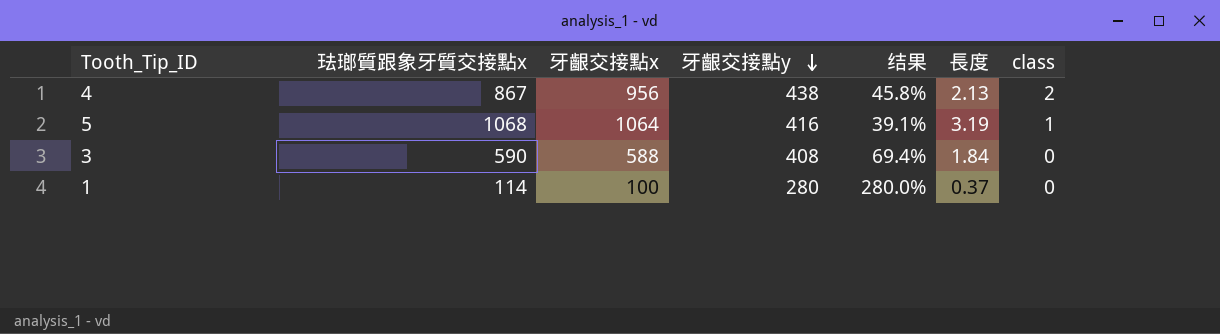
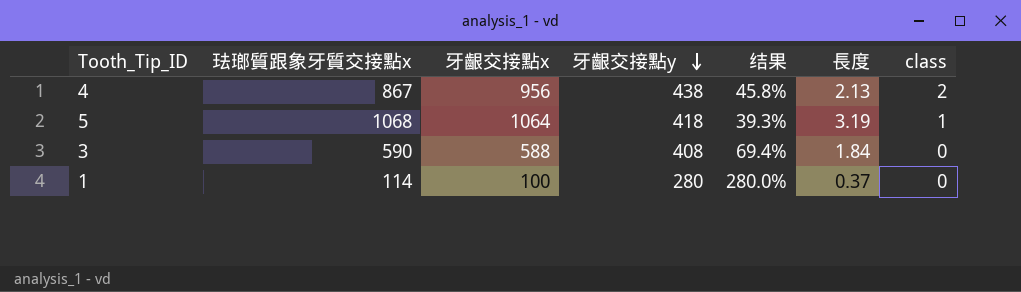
5 | 牙齦交接點y: 416 -> 418
5 | 结果: 39.1% -> 39.3%

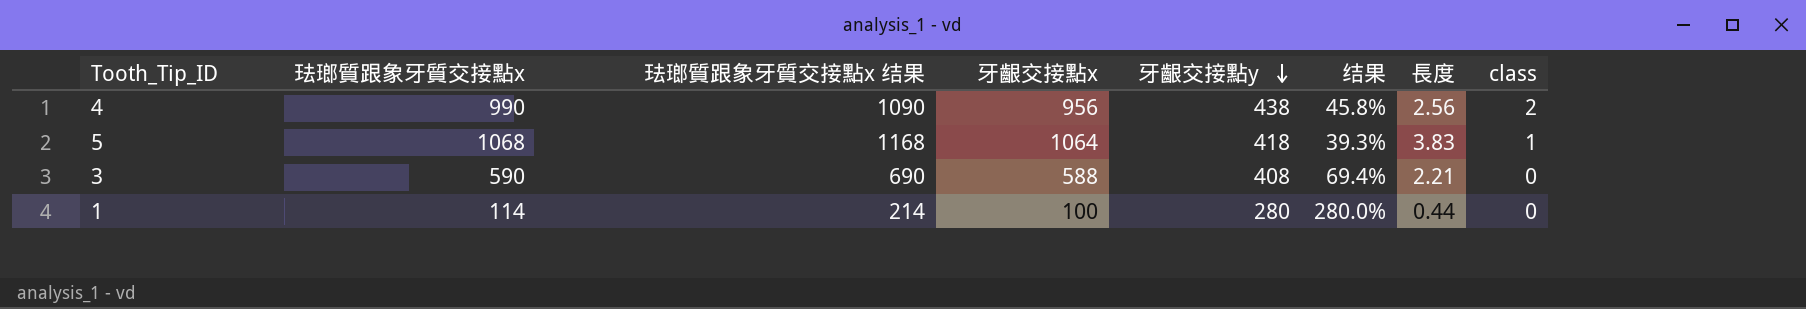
column 珐瑯質跟象牙質交接點x 结果 | formula: none -> [珐瑯質跟象牙質交接點x] + 100
4 | 珐瑯質跟象牙質交接點x: 867 -> 990
4 | 長度: 2.13 -> 2.56
5 | 長度: 3.19 -> 3.83
3 | 長度: 1.84 -> 2.21
1 | 長度: 0.37 -> 0.44

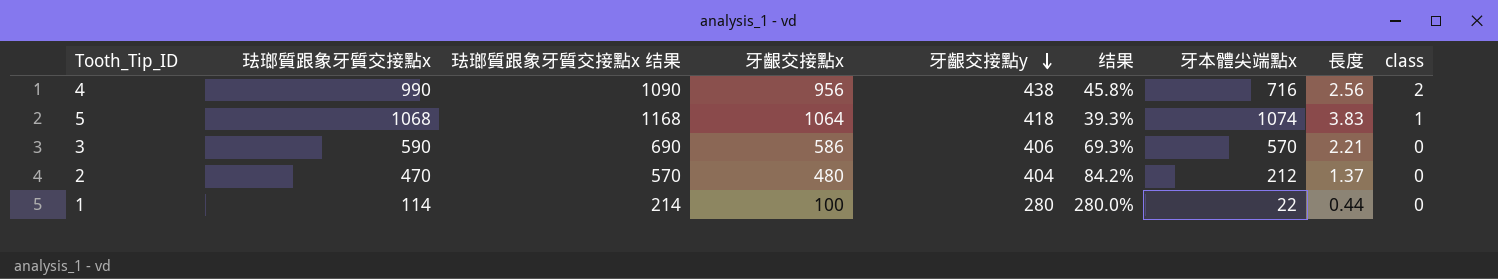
column 牙本體尖端點x | position: none -> 7
3 | 牙齦交接點x: 588 -> 586
3 | 牙齦交接點y: 408 -> 406
3 | 结果: 69.4% -> 69.3%
row 2: none -> 470 | 570 | 480 | 404 | 84.2% | 212 | 1.37 | 0

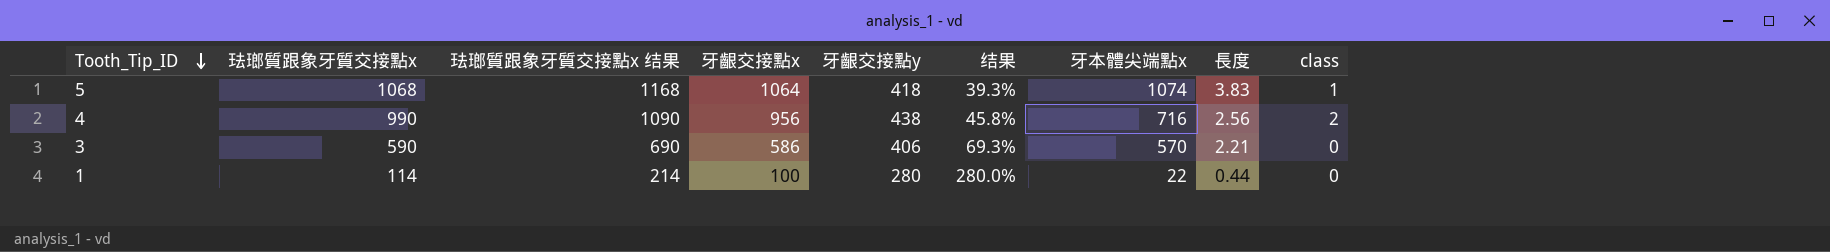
row order: 牙齦交接點y descending -> Tooth_Tip_ID descending
row 2: 470 | 570 | 480 | 404 | 84.2% | 212 | 1.37 | 0 -> none

